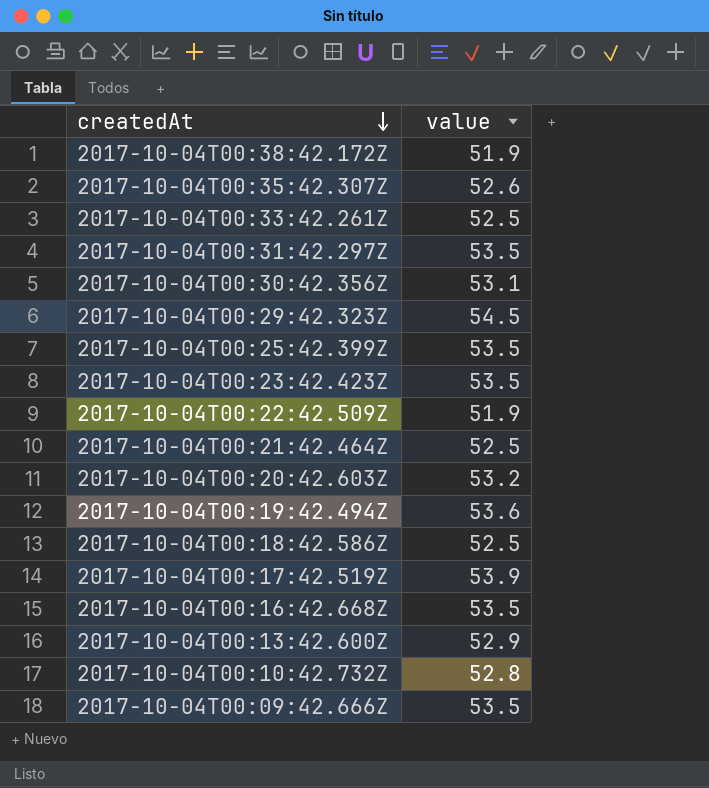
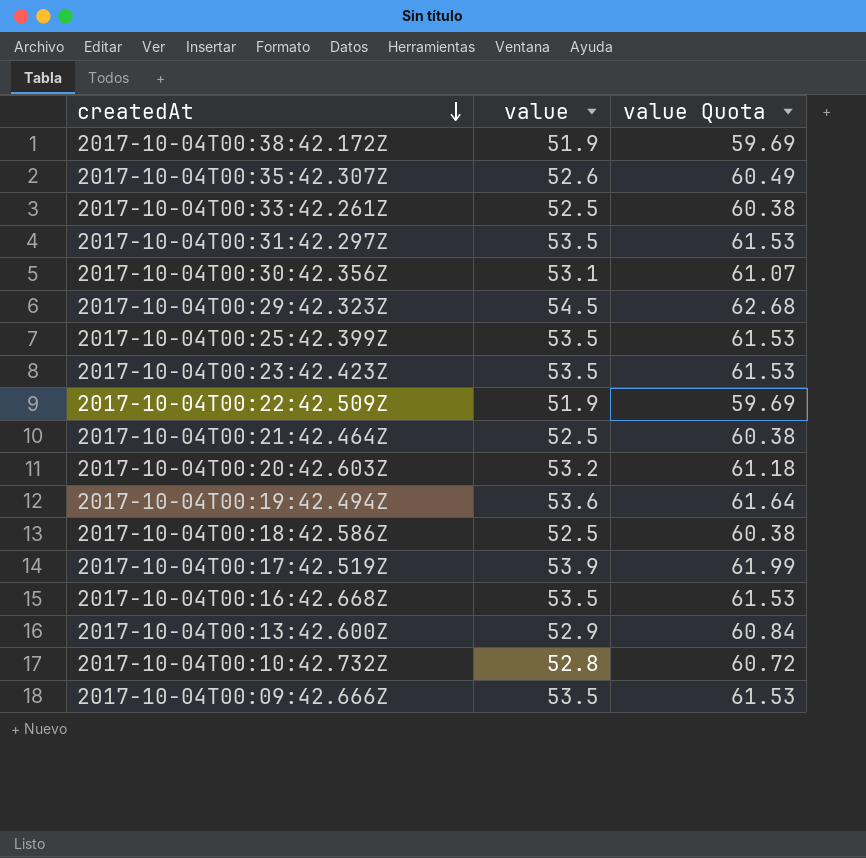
column value Quota | formula: none -> [value] * 1.15

